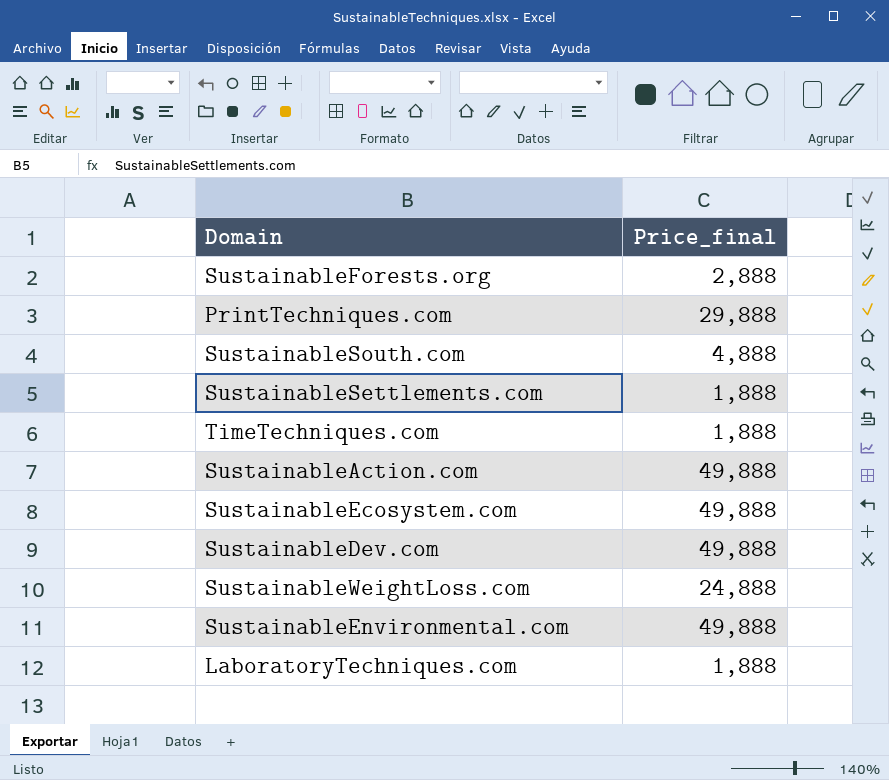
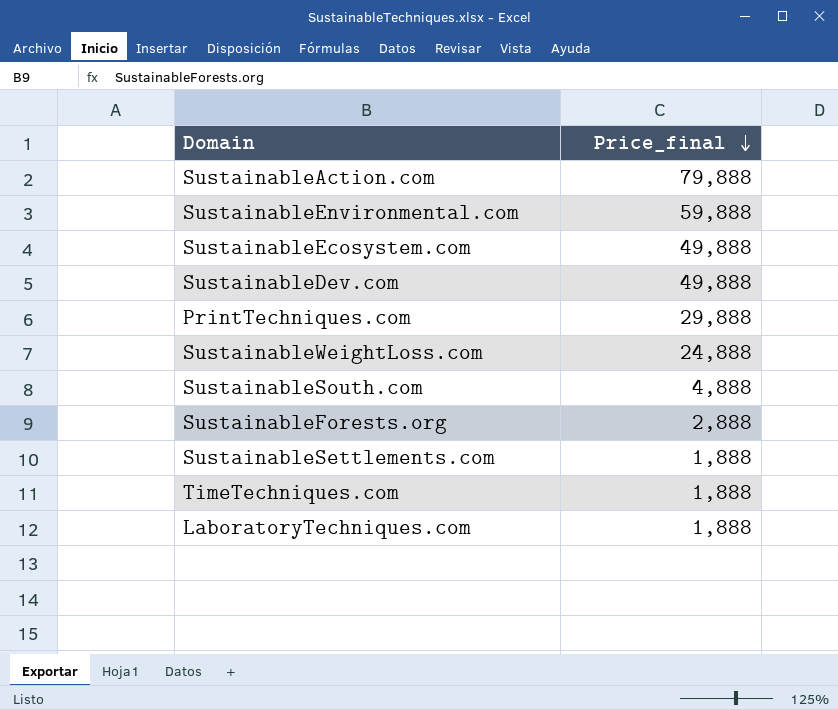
row order: none -> Price_final descending
SustainableAction.com | Price_final: 49,888 -> 79,888
SustainableEnvironmental.com | Price_final: 49,888 -> 59,888

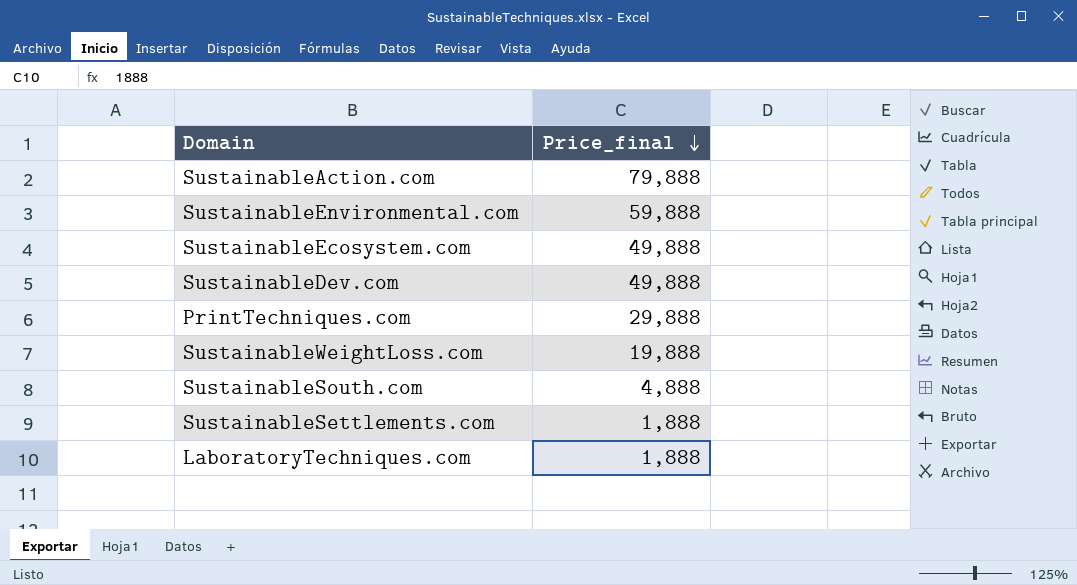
row SustainableForests.org: 2,888 -> none
row TimeTechniques.com: 1,888 -> none
SustainableWeightLoss.com | Price_final: 24,888 -> 19,888

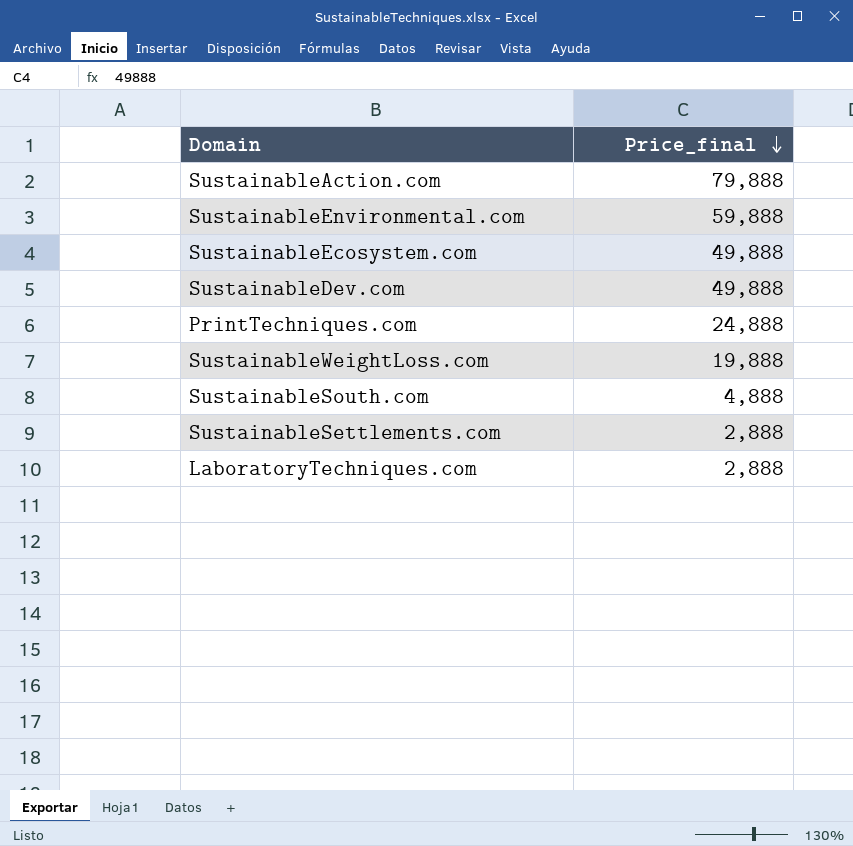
PrintTechniques.com | Price_final: 29,888 -> 24,888
SustainableSettlements.com | Price_final: 1,888 -> 2,888
LaboratoryTechniques.com | Price_final: 1,888 -> 2,888

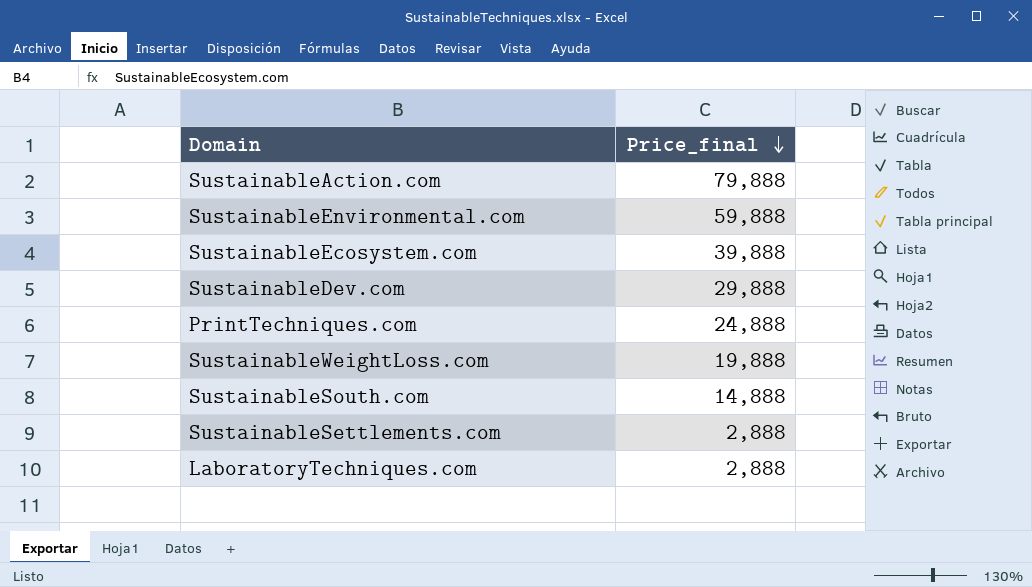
SustainableEcosystem.com | Price_final: 49,888 -> 39,888
SustainableDev.com | Price_final: 49,888 -> 29,888
SustainableSouth.com | Price_final: 4,888 -> 14,888

